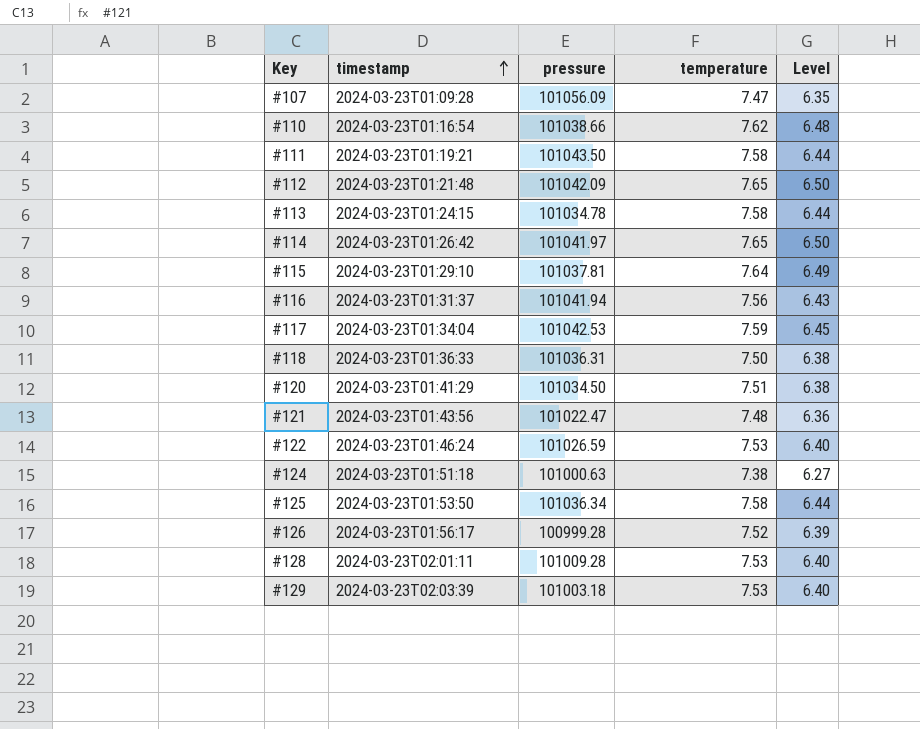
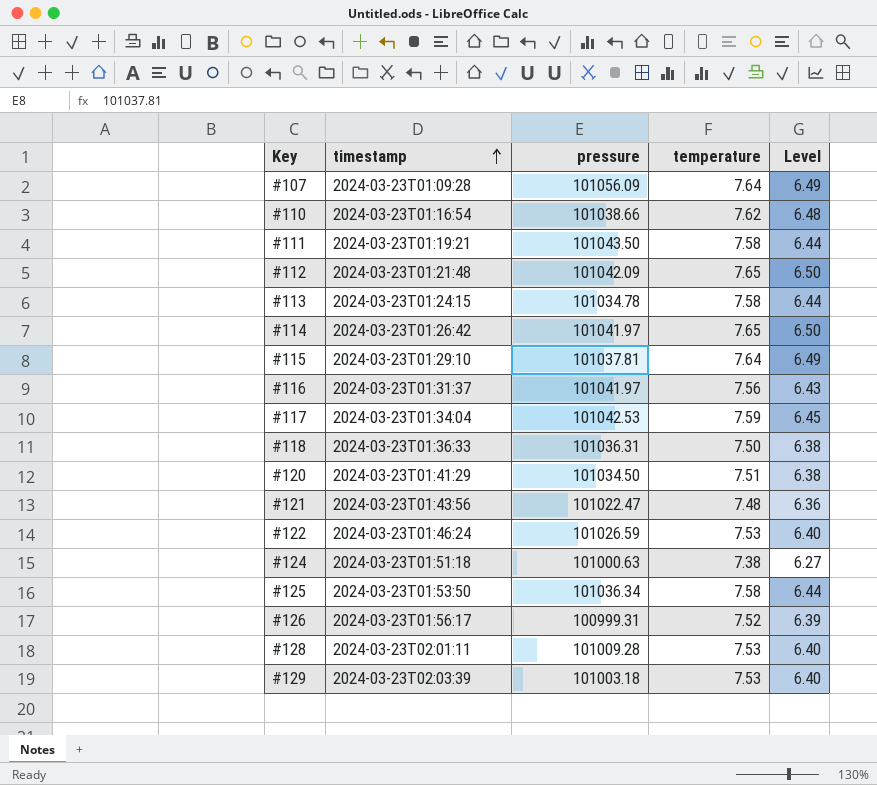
#107 | temperature: 7.47 -> 7.64
#107 | Level: 6.35 -> 6.49
#116 | pressure: 101041.94 -> 101041.97
#126 | pressure: 100999.28 -> 100999.31

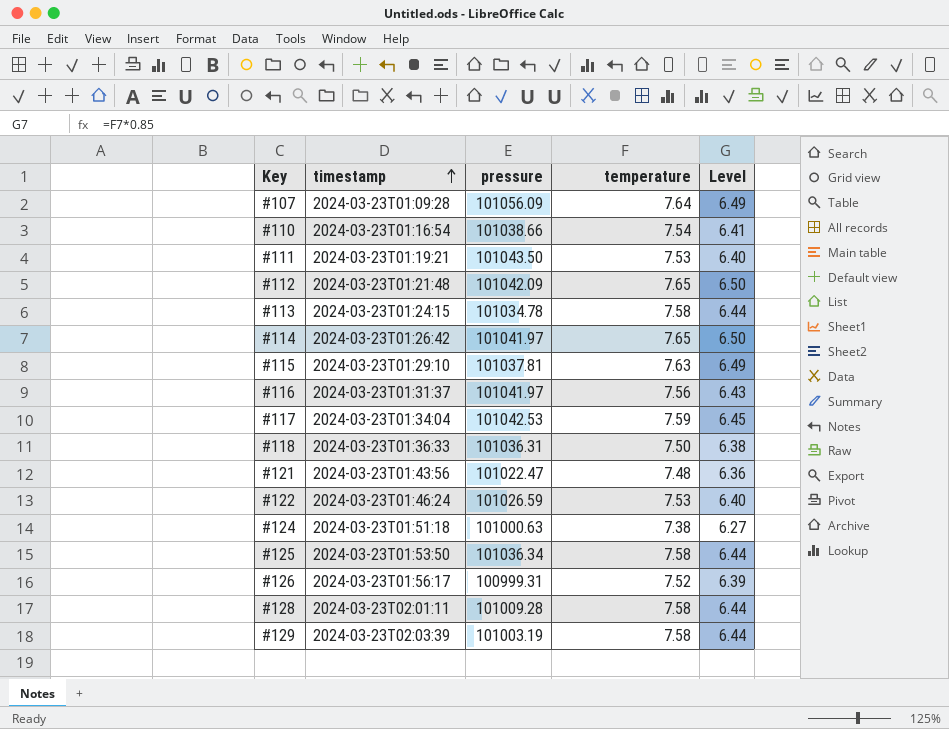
row #120: 2024-03-23T01:41:29 | 101034.50 | 7.51 | 6.38 -> none
#110 | temperature: 7.62 -> 7.54
#110 | Level: 6.48 -> 6.41
#111 | temperature: 7.58 -> 7.53
#111 | Level: 6.44 -> 6.40
#115 | temperature: 7.64 -> 7.63
#128 | temperature: 7.53 -> 7.58
#128 | Level: 6.40 -> 6.44
#129 | pressure: 101003.18 -> 101003.19
#129 | temperature: 7.53 -> 7.58
#129 | Level: 6.40 -> 6.44

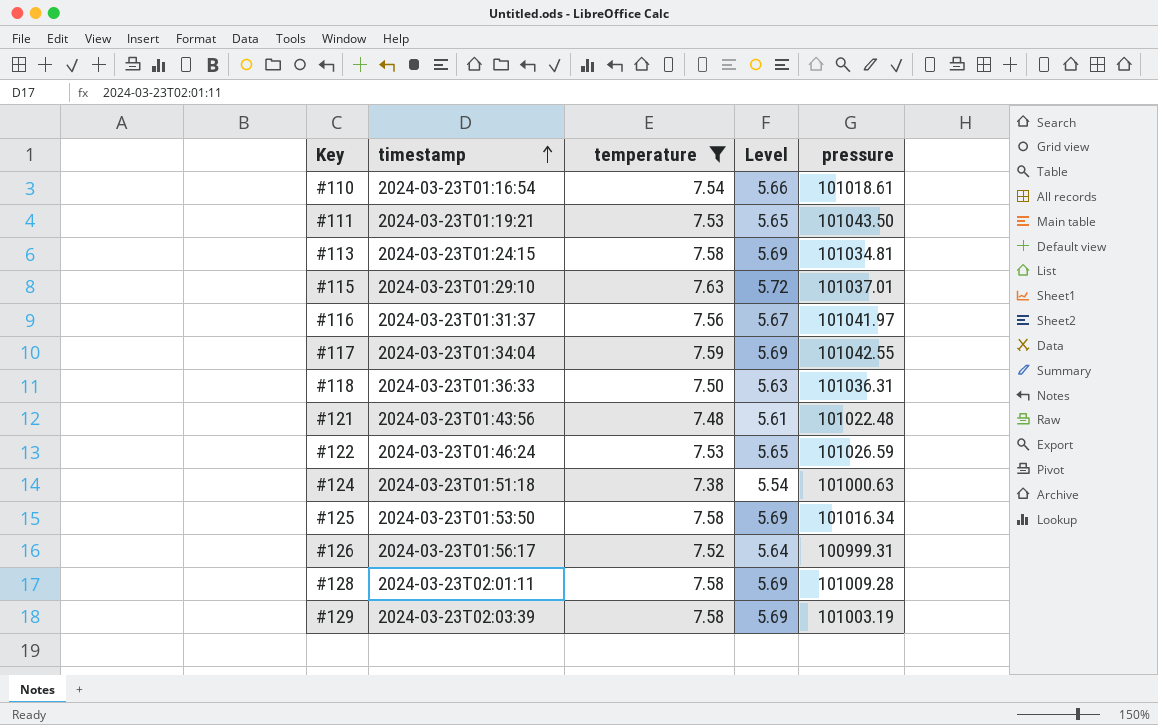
filter: none -> temperature <= 7.63
column Level | formula: [temperature] * 0.85 -> [temperature] * 0.75
column pressure | position: 3 -> 5
#110 | pressure: 101038.66 -> 101018.61
#113 | pressure: 101034.78 -> 101034.81
#115 | pressure: 101037.81 -> 101037.01
#117 | pressure: 101042.53 -> 101042.55
#121 | pressure: 101022.47 -> 101022.48
#125 | pressure: 101036.34 -> 101016.34

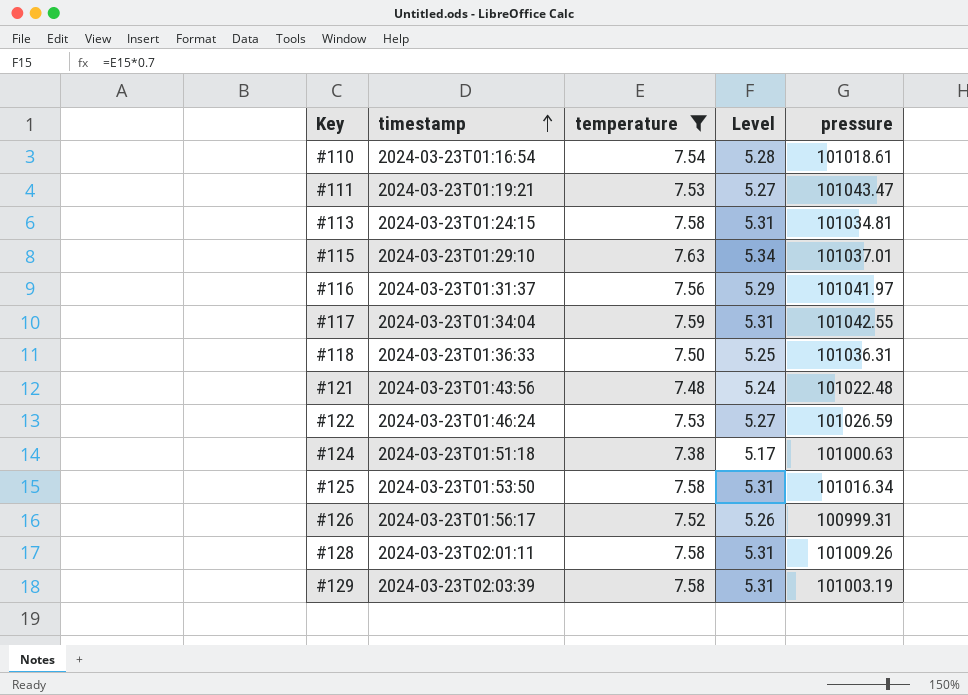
column Level | formula: [temperature] * 0.75 -> [temperature] * 0.7
#111 | pressure: 101043.50 -> 101043.47
#128 | pressure: 101009.28 -> 101009.26

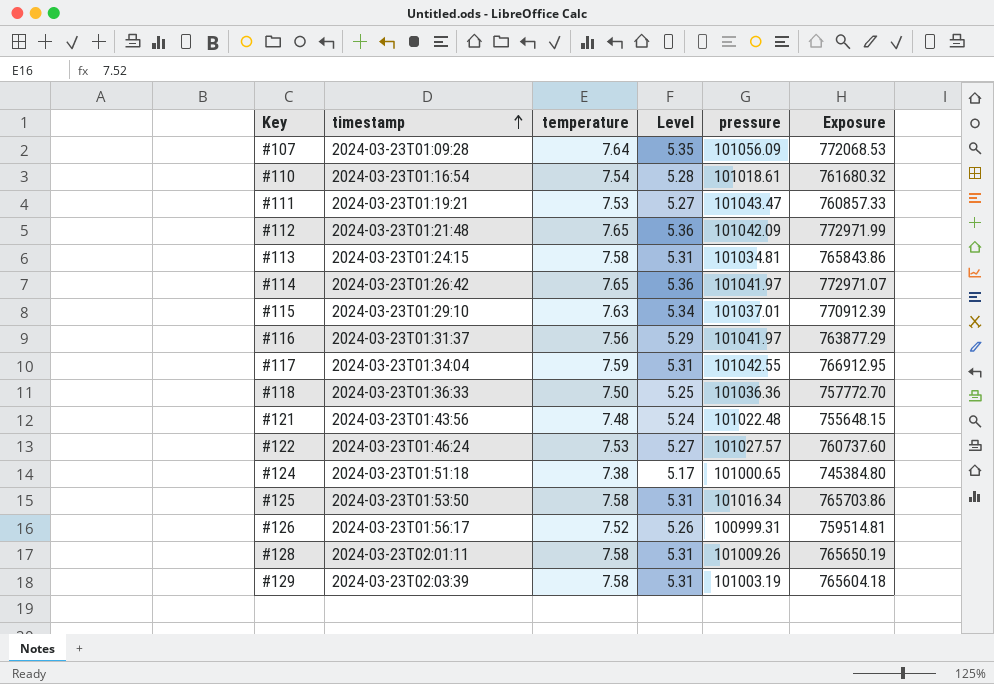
filter: temperature <= 7.63 -> none
column Exposure | formula: none -> [temperature] * [pressure]
#118 | pressure: 101036.31 -> 101036.36
#122 | pressure: 101026.59 -> 101027.57
#124 | pressure: 101000.63 -> 101000.65

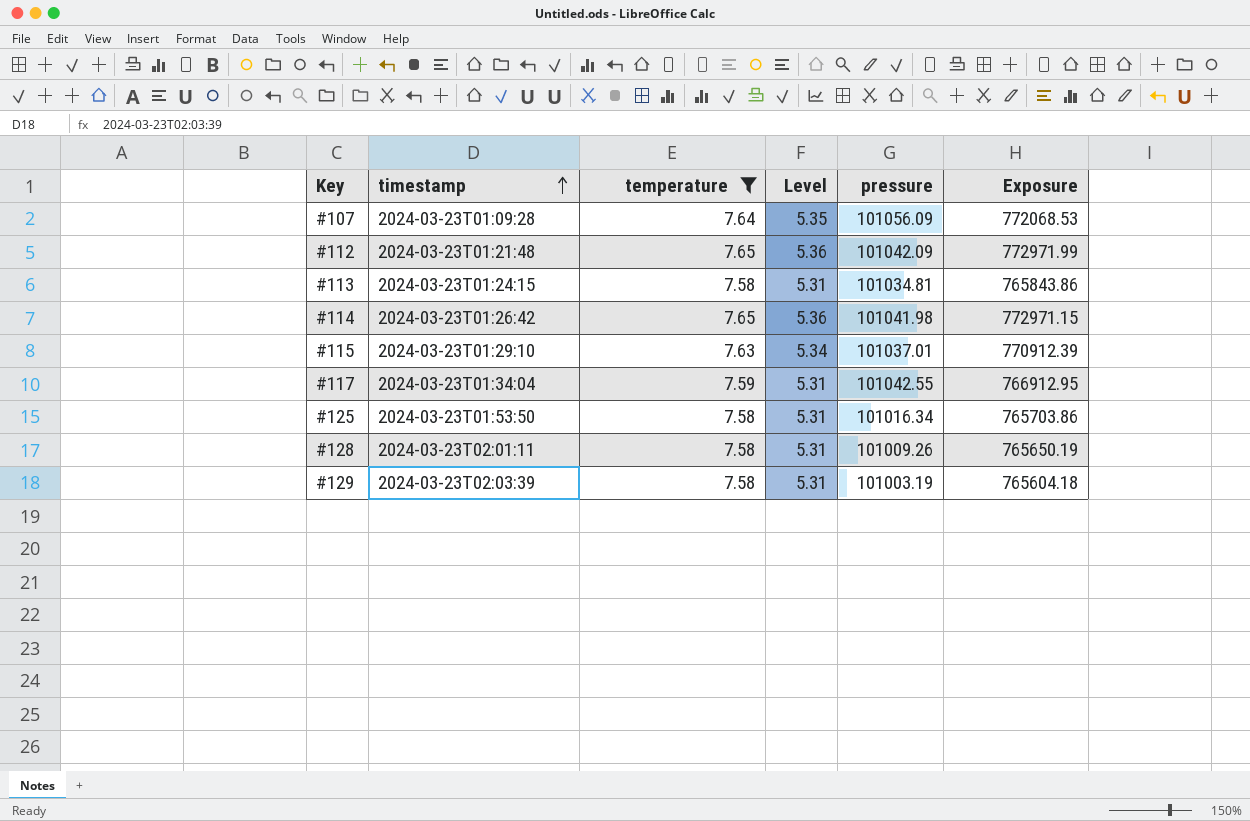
filter: none -> temperature >= 7.58
#114 | pressure: 101041.97 -> 101041.98
#114 | Exposure: 772971.07 -> 772971.15

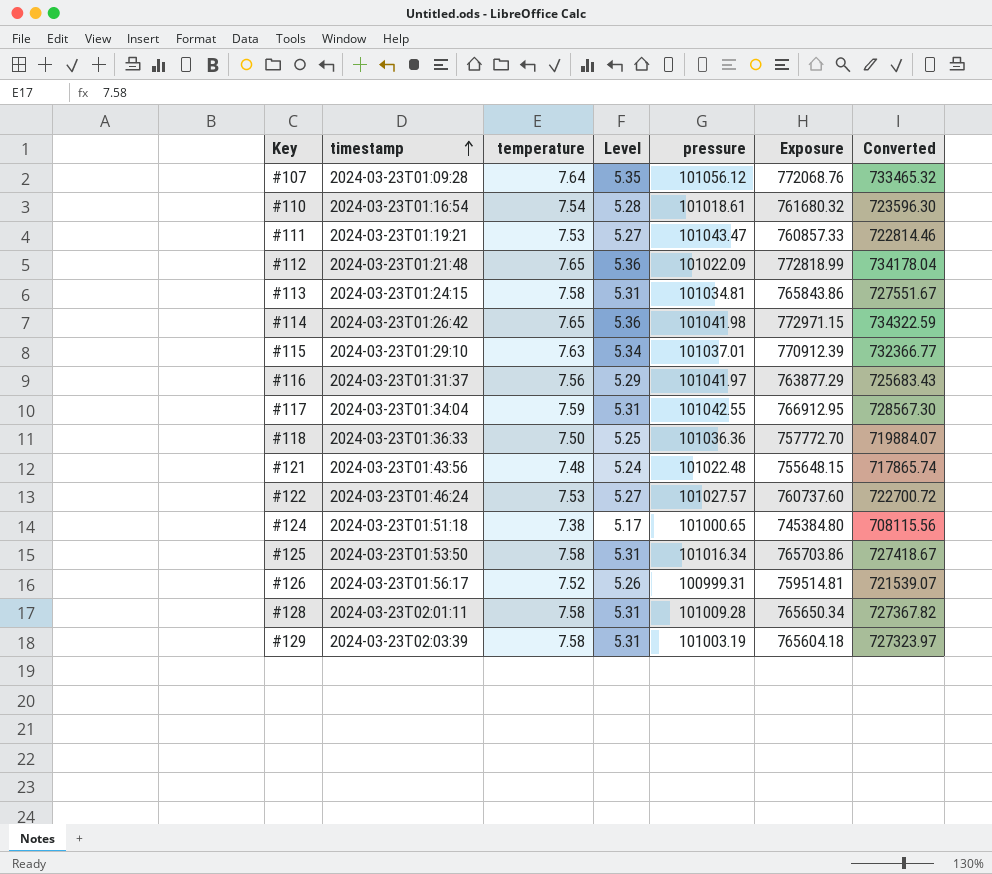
filter: temperature >= 7.58 -> none
column Converted | formula: none -> [Exposure] * 0.95
#107 | pressure: 101056.09 -> 101056.12
#107 | Exposure: 772068.53 -> 772068.76
#112 | pressure: 101042.09 -> 101022.09
#112 | Exposure: 772971.99 -> 772818.99
#128 | pressure: 101009.26 -> 101009.28
#128 | Exposure: 765650.19 -> 765650.34

